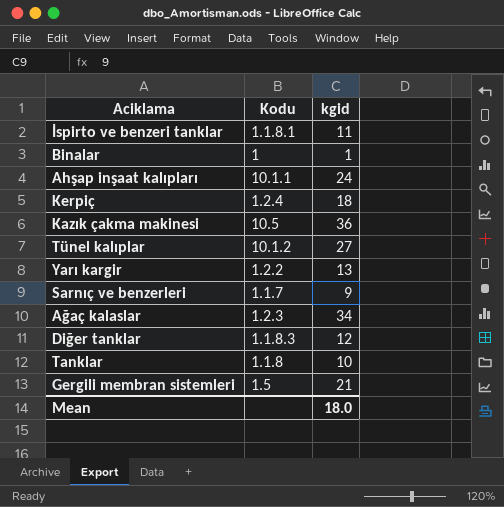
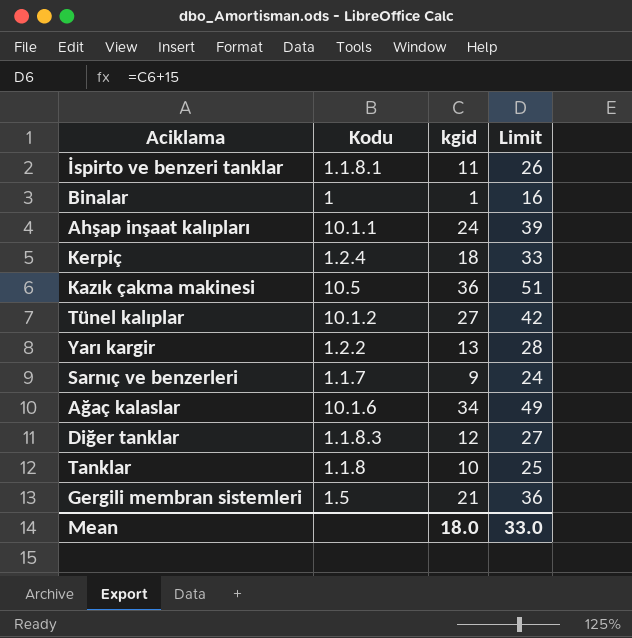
column Limit | formula: none -> [kgid] + 15
Ağaç kalaslar | Kodu: 1.2.3 -> 10.1.6

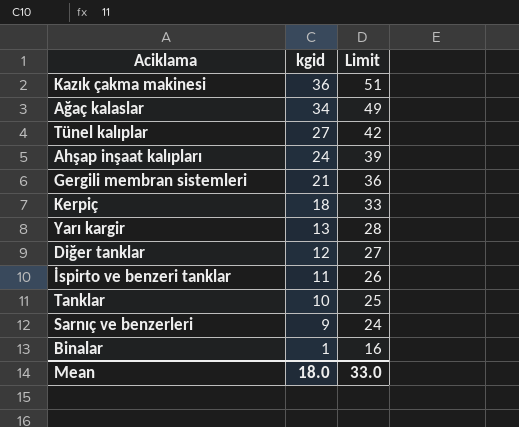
row order: none -> kgid descending
column Kodu | position: 2 -> none

